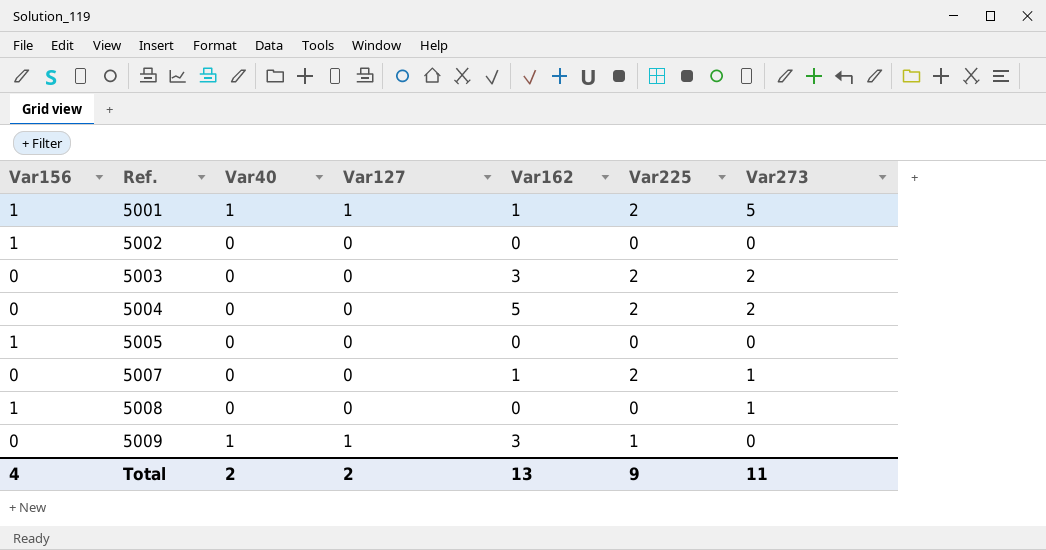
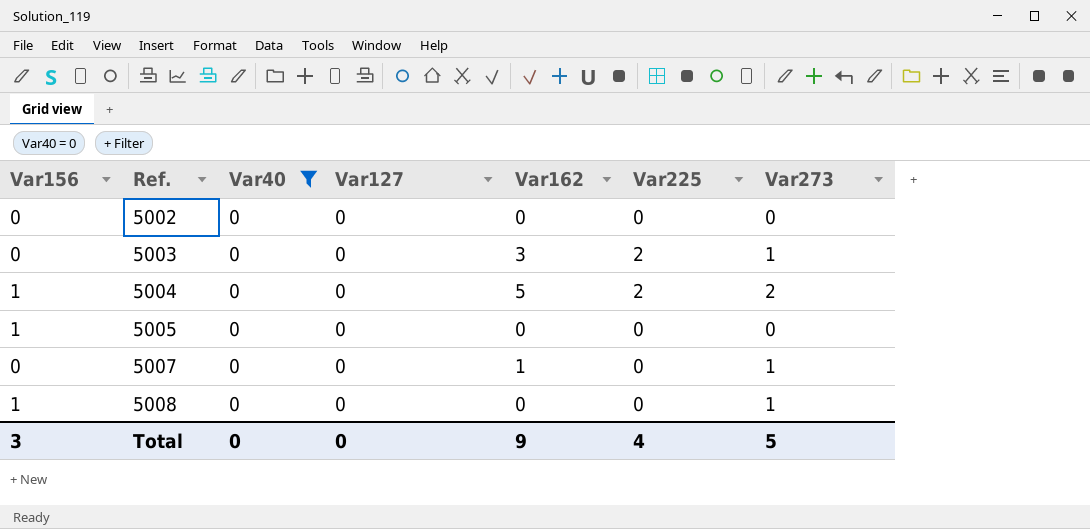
filter: none -> Var40 = 0
5002 | Var156: 1 -> 0
5003 | Var273: 2 -> 1
5004 | Var156: 0 -> 1
5007 | Var225: 2 -> 0
Total | Var156: 4 -> 3
Total | Var40: 2 -> 0
Total | Var127: 2 -> 0
Total | Var162: 13 -> 9
Total | Var225: 9 -> 4
Total | Var273: 11 -> 5

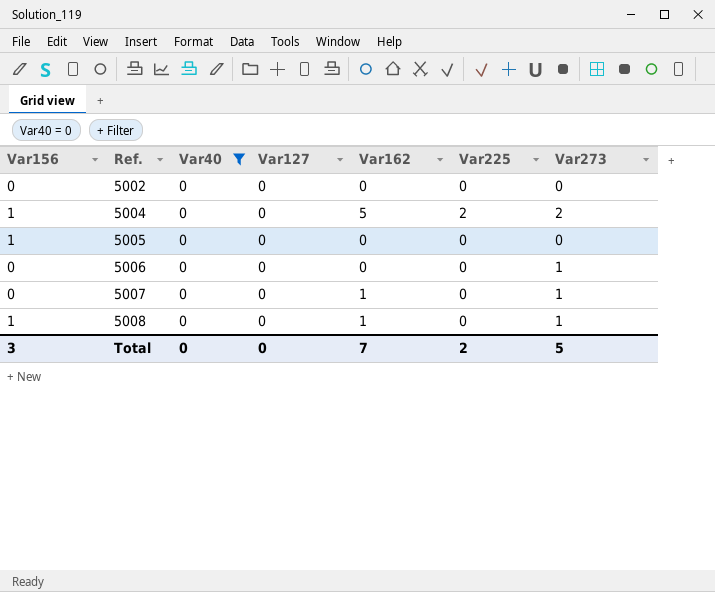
row 5003: 0 | 0 | 0 | 3 | 2 | 1 -> none
row 5006: none -> 0 | 0 | 0 | 0 | 0 | 1
5008 | Var162: 0 -> 1
Total | Var162: 9 -> 7
Total | Var225: 4 -> 2

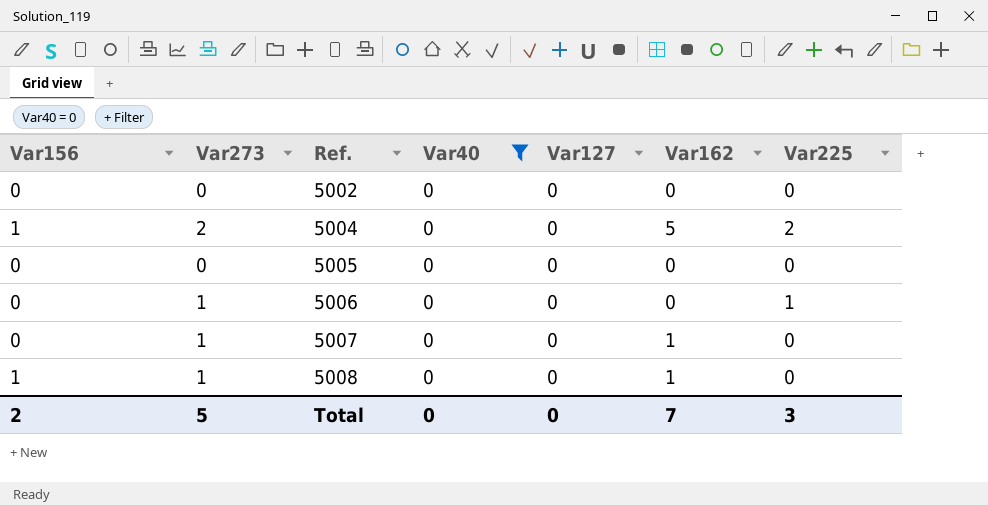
column Var273 | position: 7 -> 2
5005 | Var156: 1 -> 0
5006 | Var225: 0 -> 1
Total | Var156: 3 -> 2
Total | Var225: 2 -> 3

